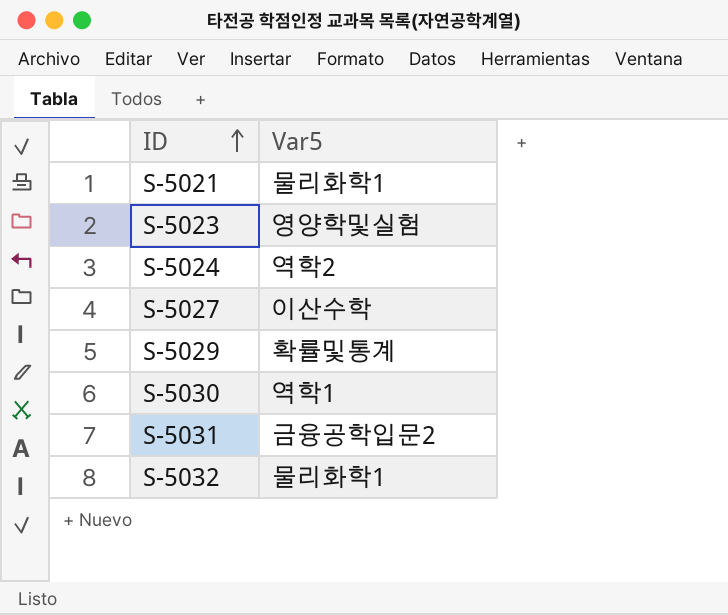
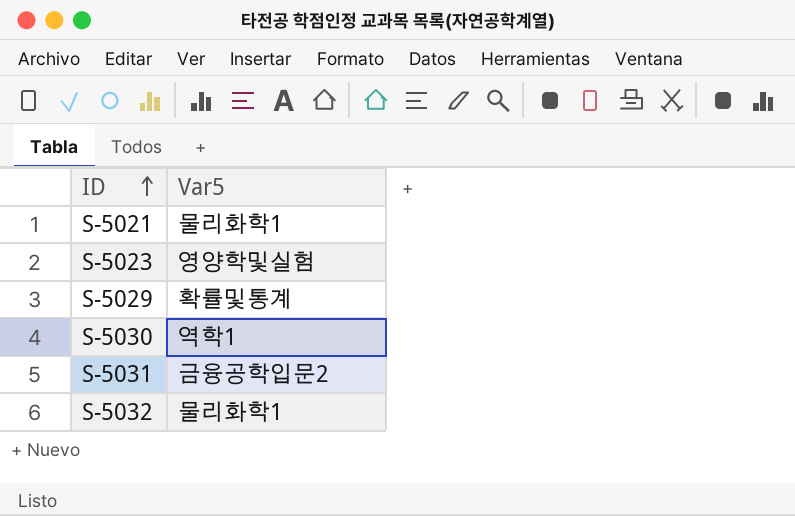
row S-5024: 역학2 -> none
row S-5027: 이산수학 -> none

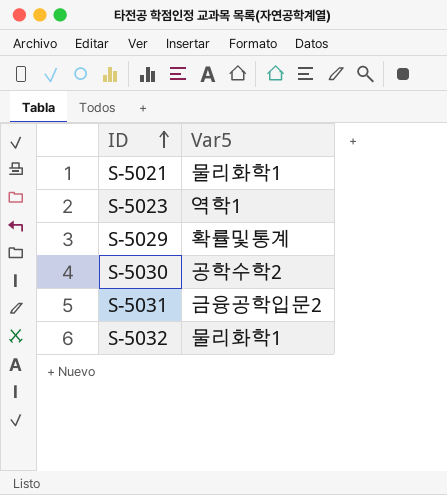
S-5023 | Var5: 영양학및실험 -> 역학1
S-5030 | Var5: 역학1 -> 공학수학2

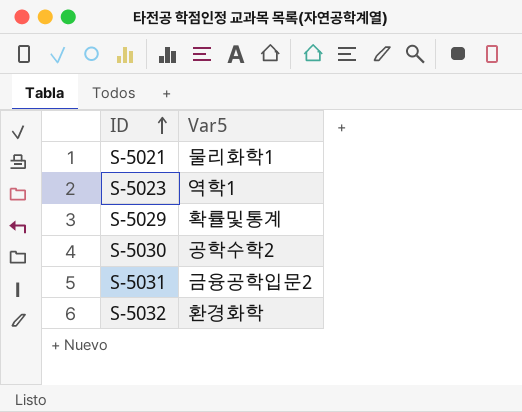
S-5032 | Var5: 물리화학1 -> 환경화학

